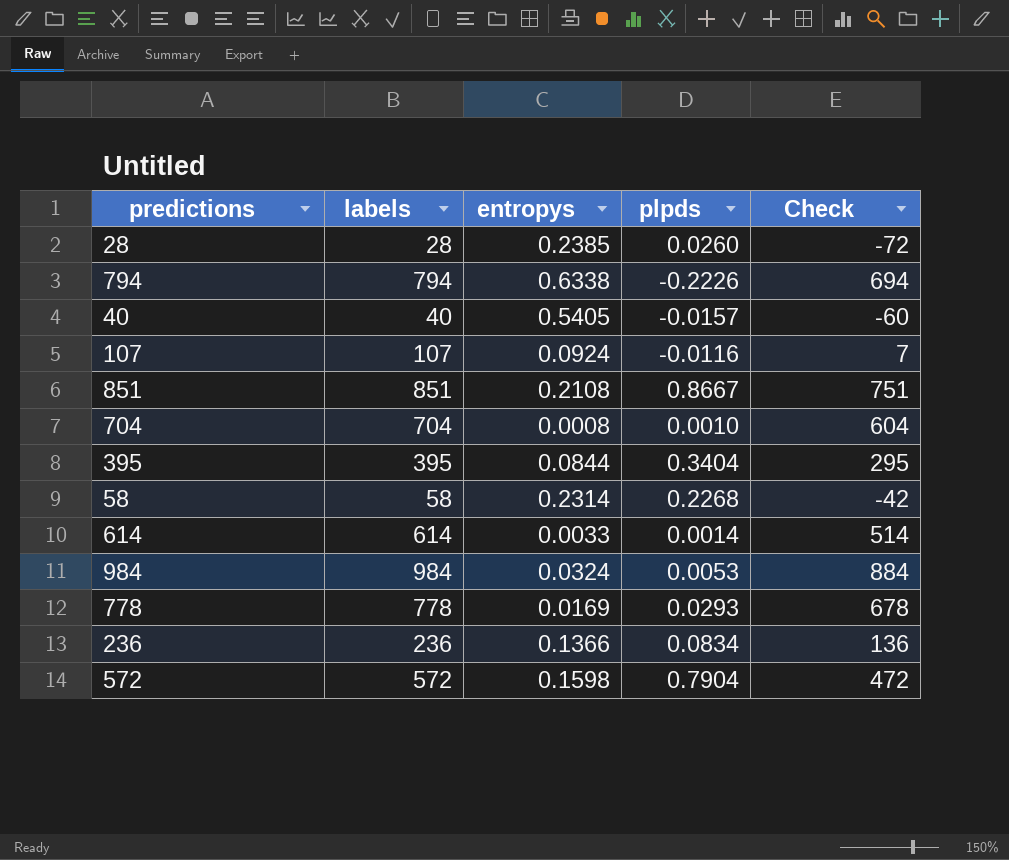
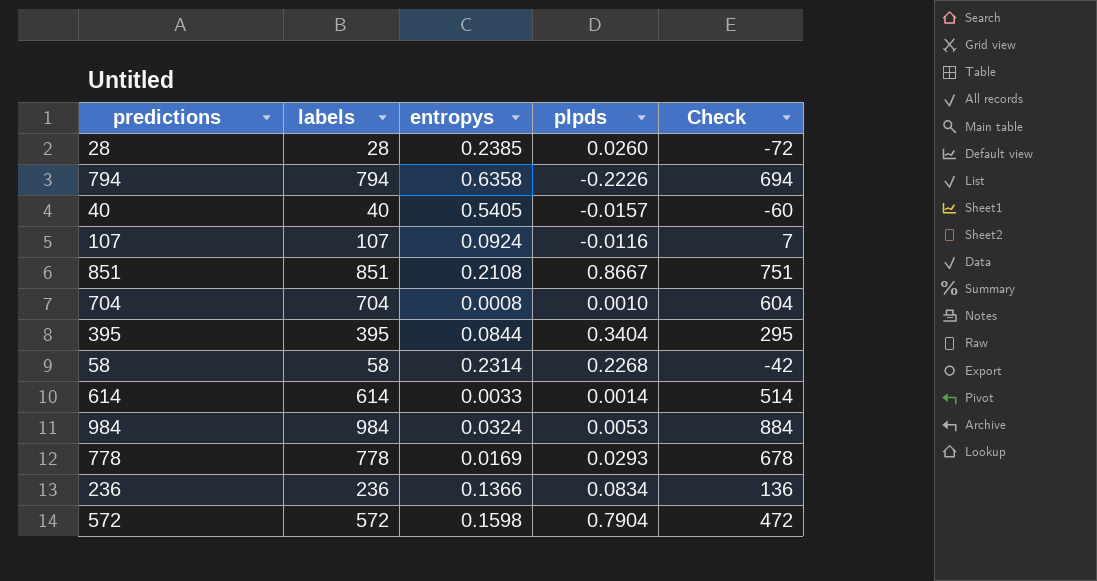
794 | entropys: 0.6338 -> 0.6358

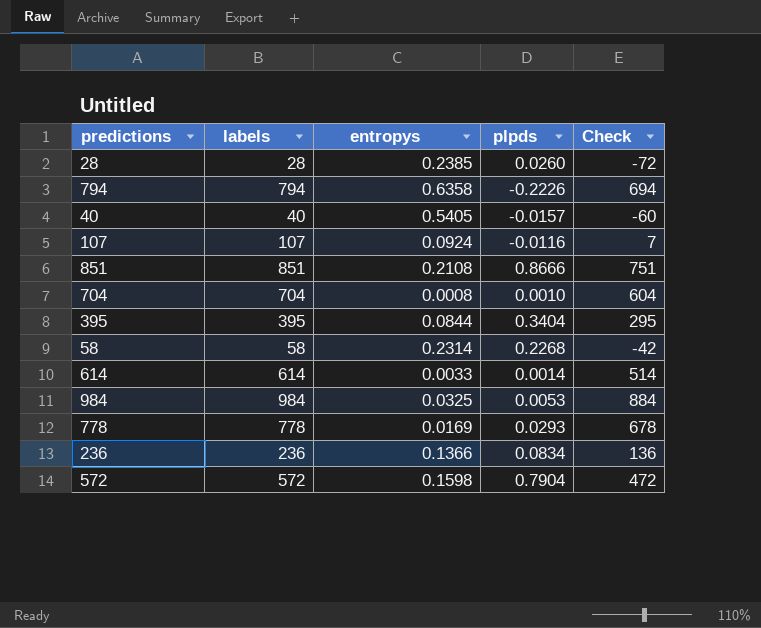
851 | plpds: 0.8667 -> 0.8666
984 | entropys: 0.0324 -> 0.0325

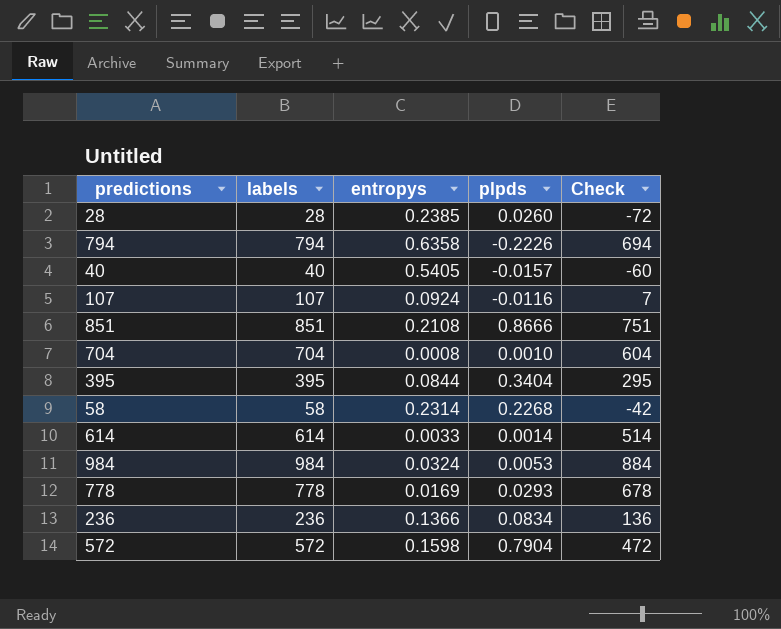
984 | entropys: 0.0325 -> 0.0324

